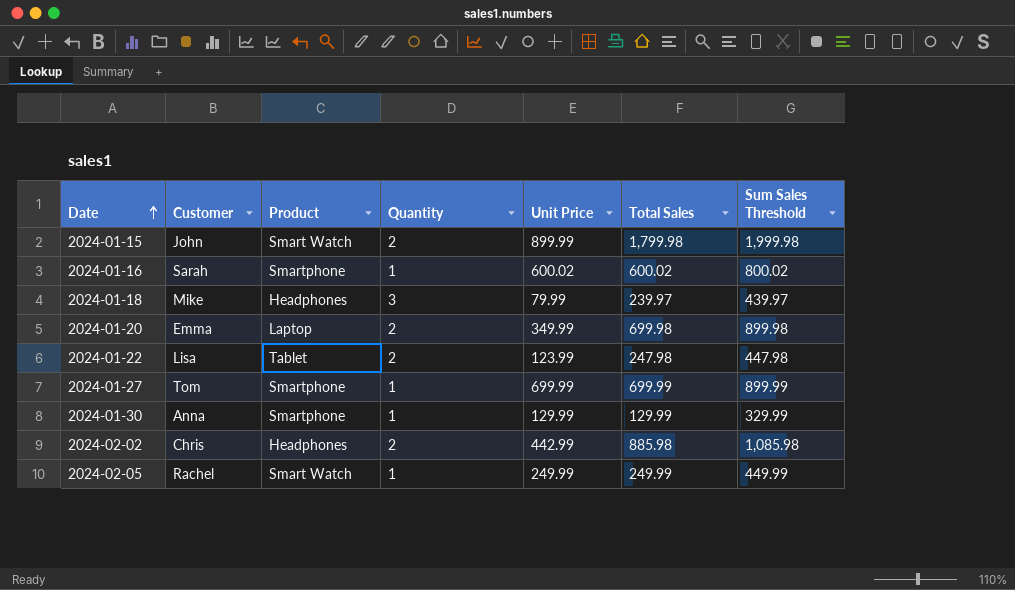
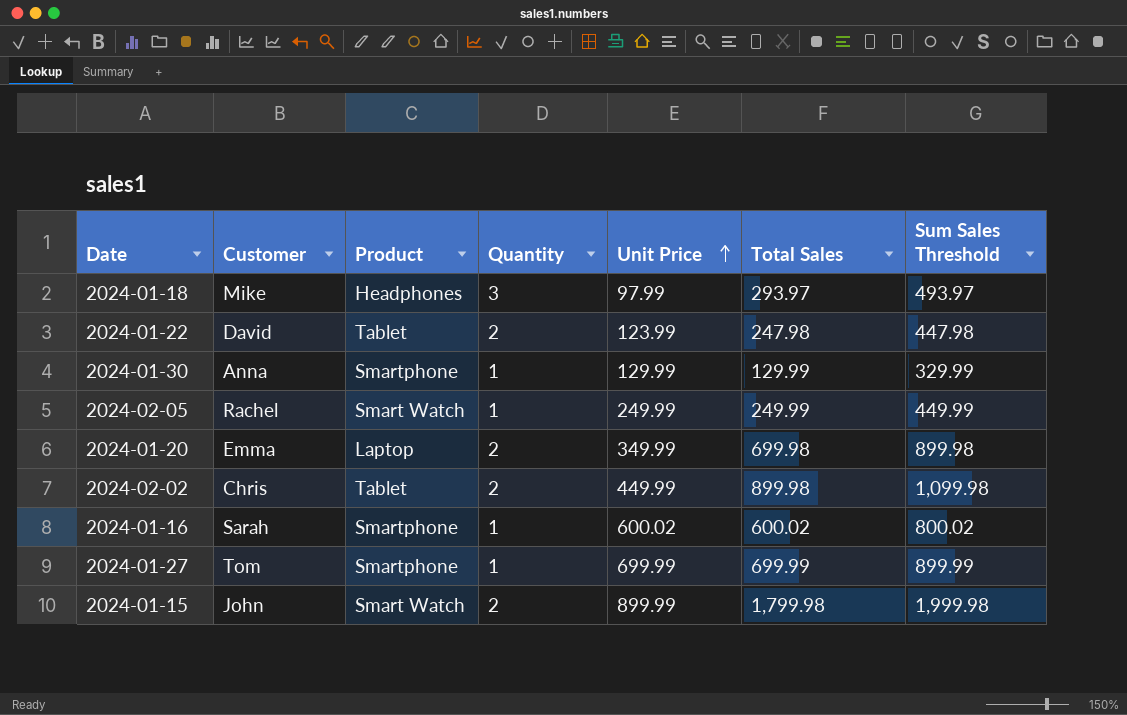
row order: Date ascending -> Unit Price ascending
2024-01-18 | Unit Price: 79.99 -> 97.99
2024-01-18 | Total Sales: 239.97 -> 293.97
2024-01-18 | Sum Sales Threshold: 439.97 -> 493.97
2024-01-22 | Customer: Lisa -> David
2024-02-02 | Product: Headphones -> Tablet
2024-02-02 | Unit Price: 442.99 -> 449.99
2024-02-02 | Total Sales: 885.98 -> 899.98
2024-02-02 | Sum Sales Threshold: 1,085.98 -> 1,099.98

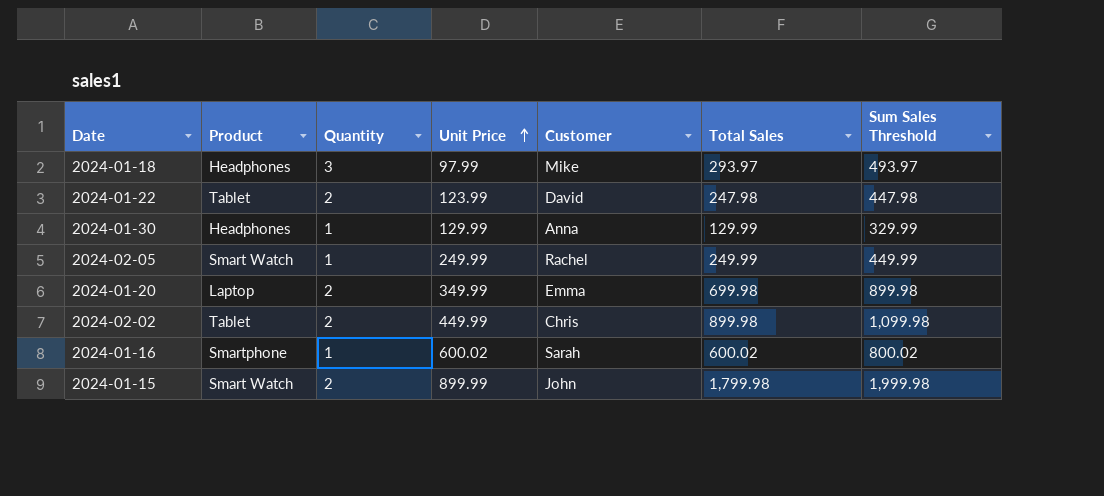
column Customer | position: 2 -> 5
row 2024-01-27: Tom | Smartphone | 1 | 699.99 | 699.99 | 899.99 -> none
2024-01-30 | Product: Smartphone -> Headphones

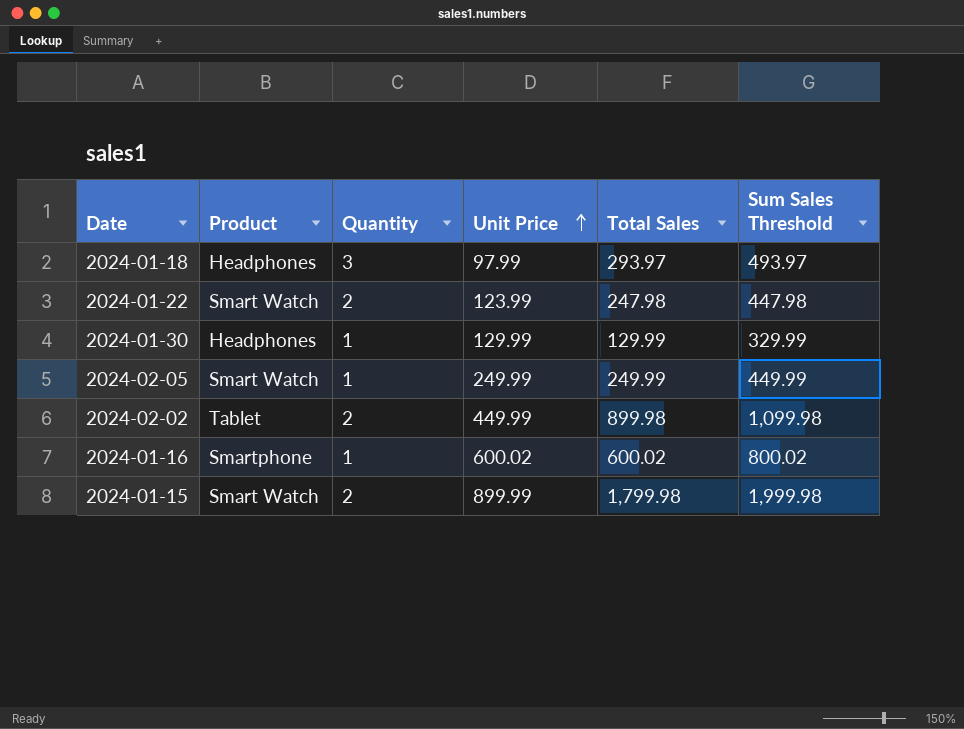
column Customer | position: 5 -> none
row 2024-01-20: Laptop | 2 | 349.99 | Emma | 699.98 | 899.98 -> none
2024-01-22 | Product: Tablet -> Smart Watch

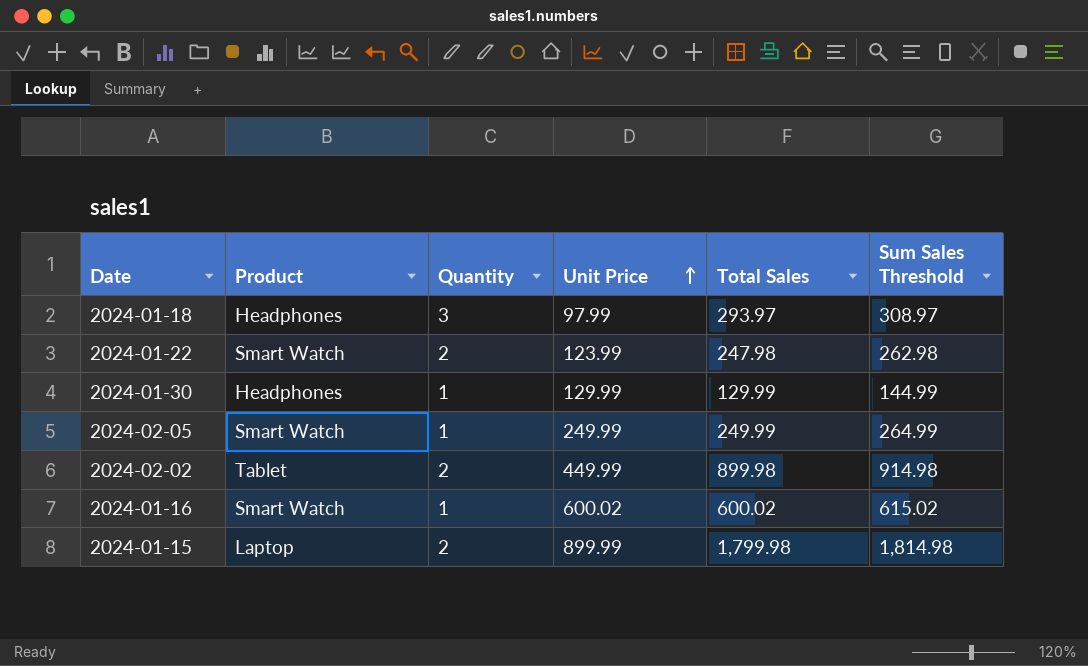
column Sum Sales Threshold | formula: [Total Sales] + 200 -> [Total Sales] + 15
2024-01-16 | Product: Smartphone -> Smart Watch
2024-01-15 | Product: Smart Watch -> Laptop

